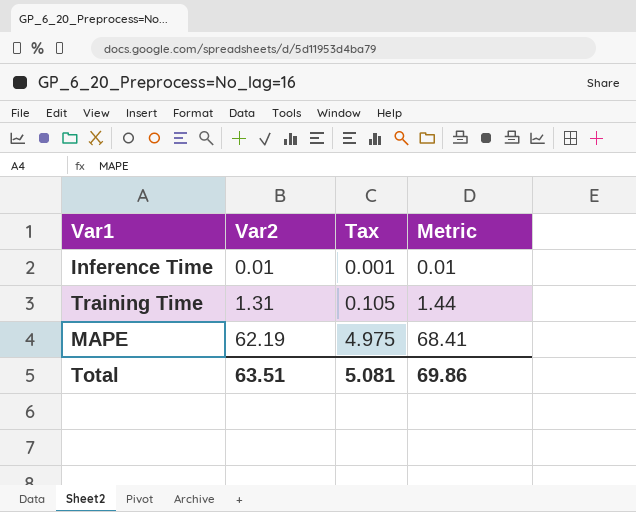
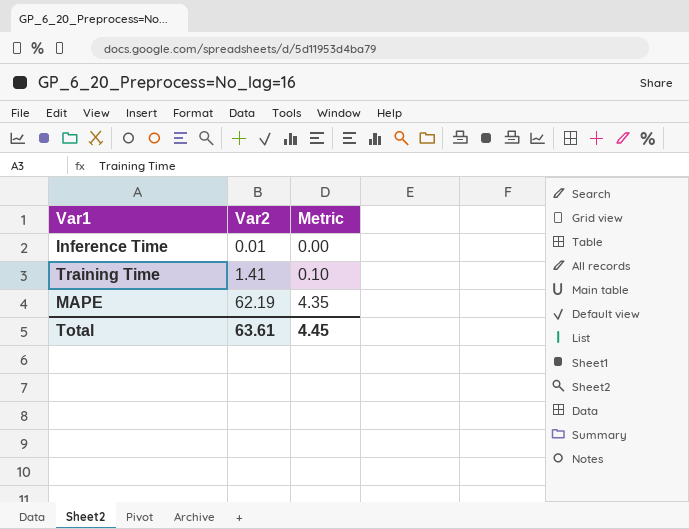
column Tax | formula: [Var2] * 0.08 -> none
column Metric | formula: [Var2] * 1.1 -> [Var2] * 0.07
Training Time | Var2: 1.31 -> 1.41
Total | Var2: 63.51 -> 63.61
Total | Metric: 69.86 -> 4.45

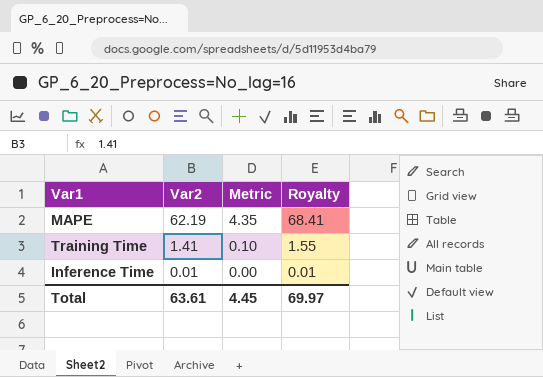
row order: Var2 ascending -> Var2 descending
column Royalty | formula: none -> [Var2] * 1.1

